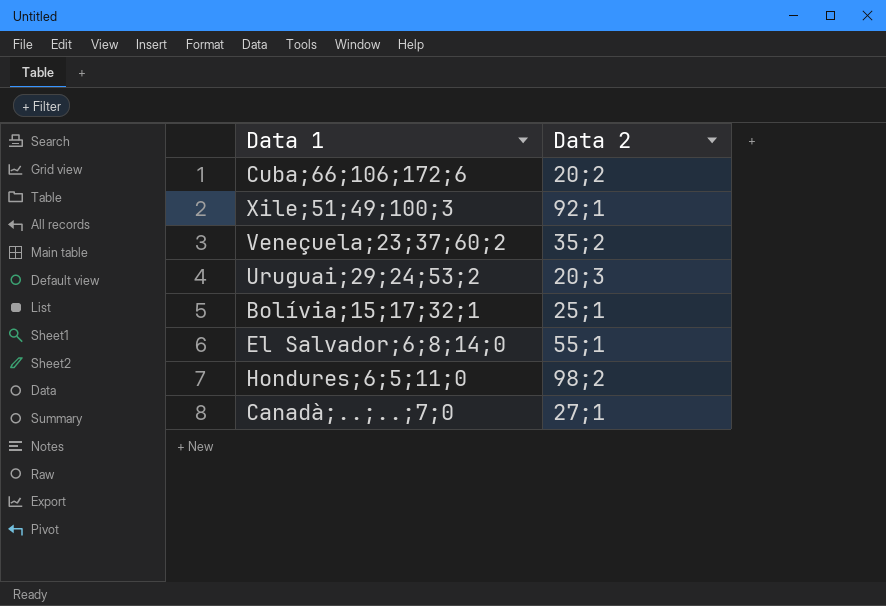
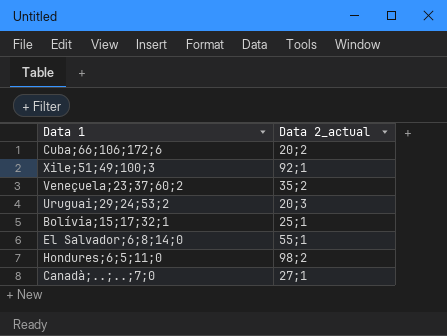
column name: Data 2 -> Data 2_actual

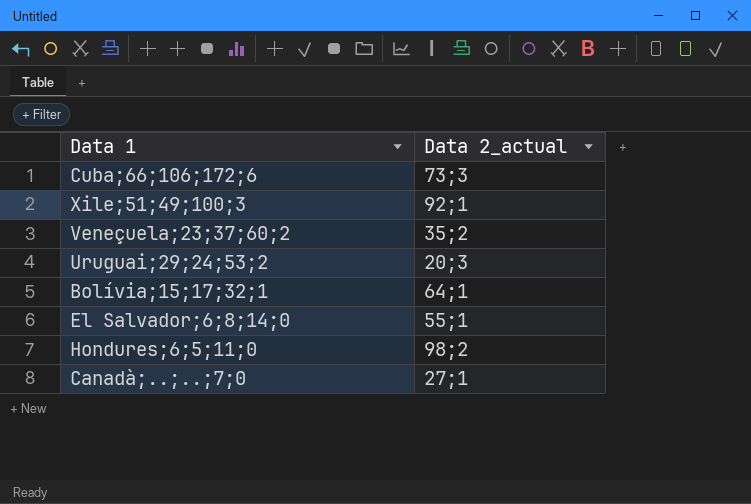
Cuba;66;106;172;6 | Data 2_actual: 20;2 -> 73;3
Bolívia;15;17;32;1 | Data 2_actual: 25;1 -> 64;1

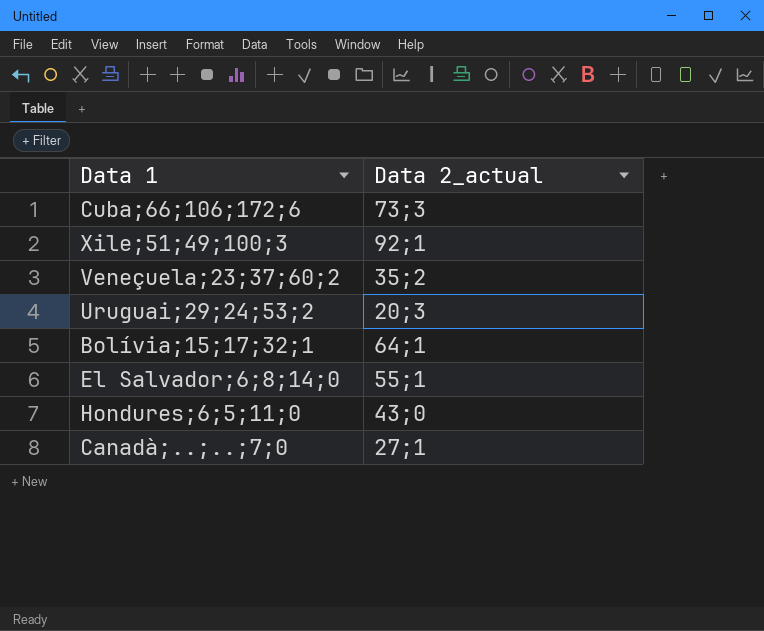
Hondures;6;5;11;0 | Data 2_actual: 98;2 -> 43;0

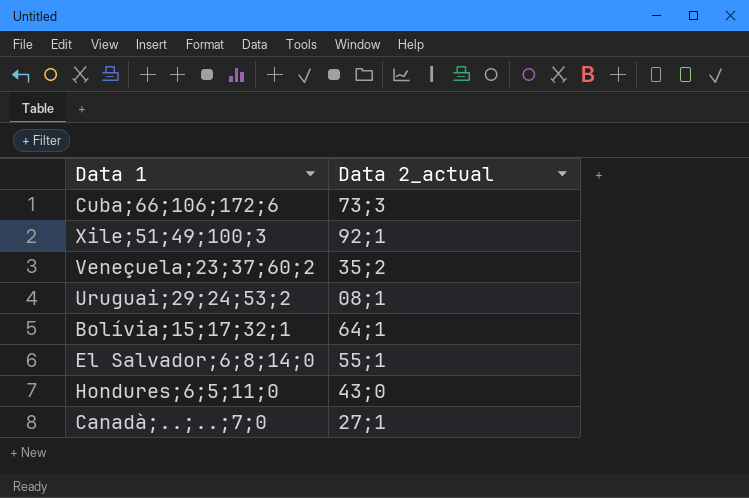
Uruguai;29;24;53;2 | Data 2_actual: 20;3 -> 08;1

